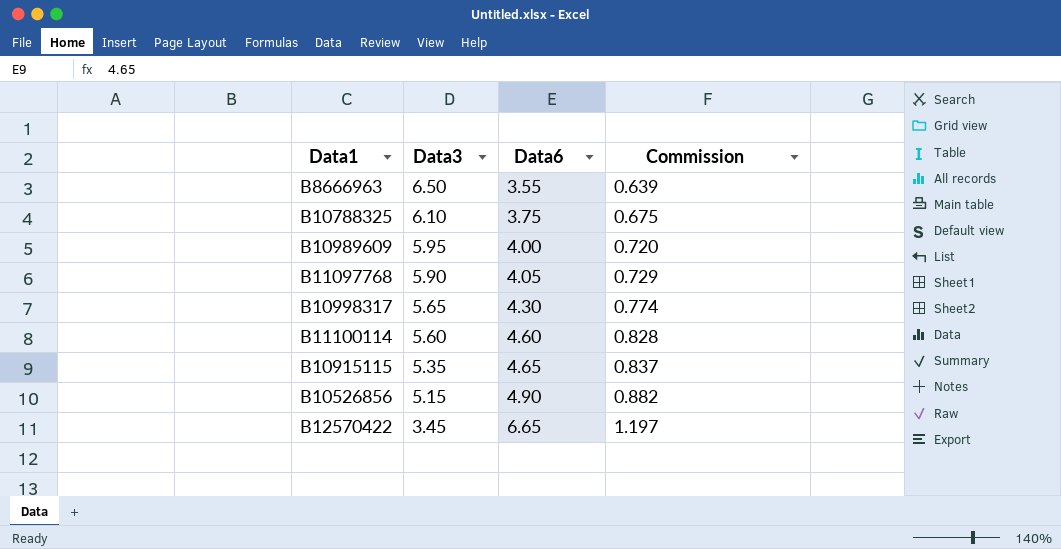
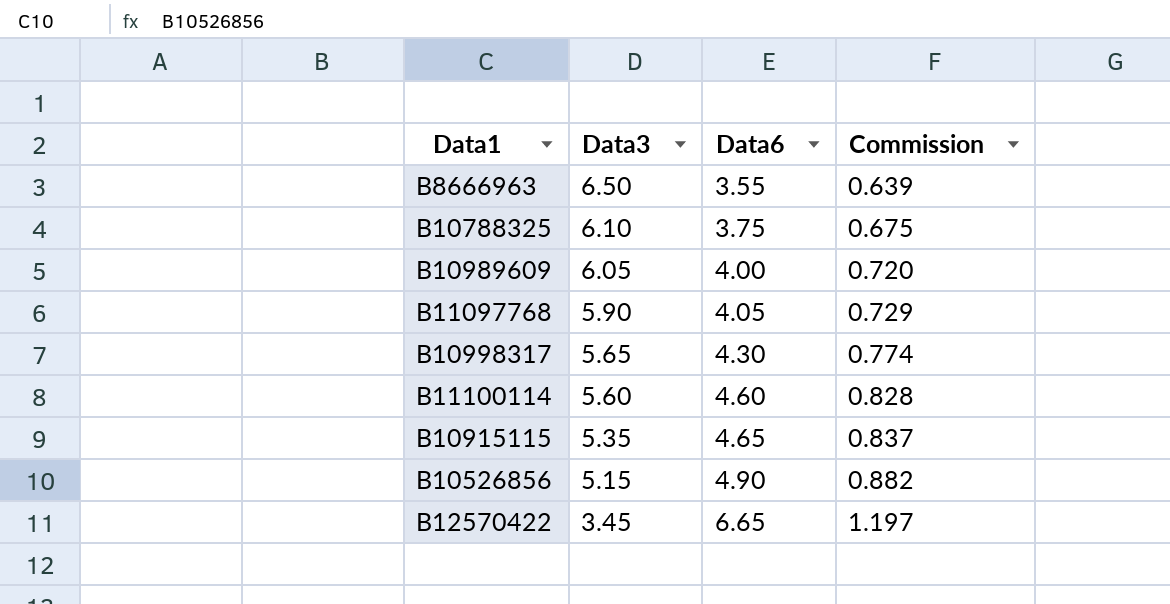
B10989609 | Data3: 5.95 -> 6.05

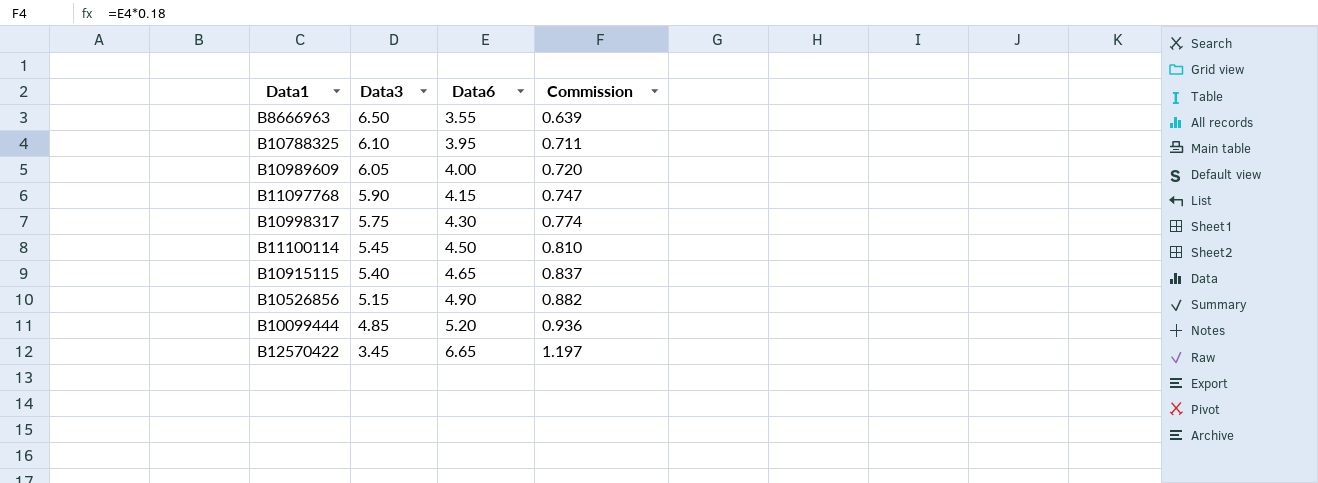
B10788325 | Data6: 3.75 -> 3.95
B10788325 | Commission: 0.675 -> 0.711
B11097768 | Data6: 4.05 -> 4.15
B11097768 | Commission: 0.729 -> 0.747
B10998317 | Data3: 5.65 -> 5.75
B11100114 | Data3: 5.60 -> 5.45
B11100114 | Data6: 4.60 -> 4.50
B11100114 | Commission: 0.828 -> 0.810
B10915115 | Data3: 5.35 -> 5.40
row B10099444: none -> 4.85 | 5.20 | 0.936

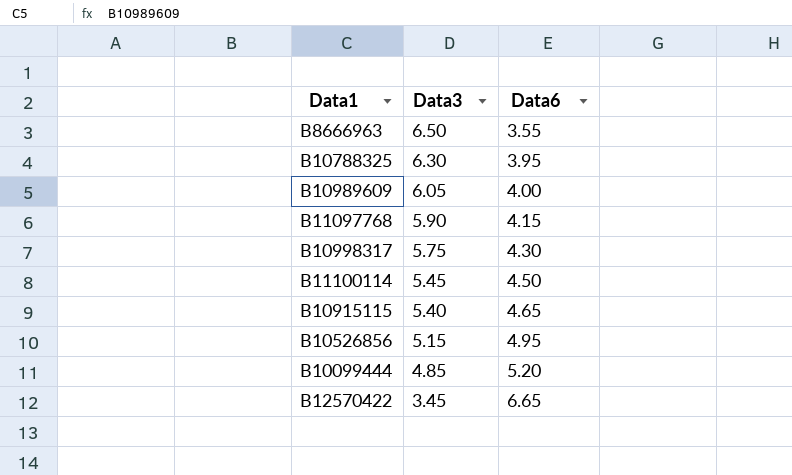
column Commission | formula: [Data6] * 0.18 -> none
B10788325 | Data3: 6.10 -> 6.30
B10526856 | Data6: 4.90 -> 4.95

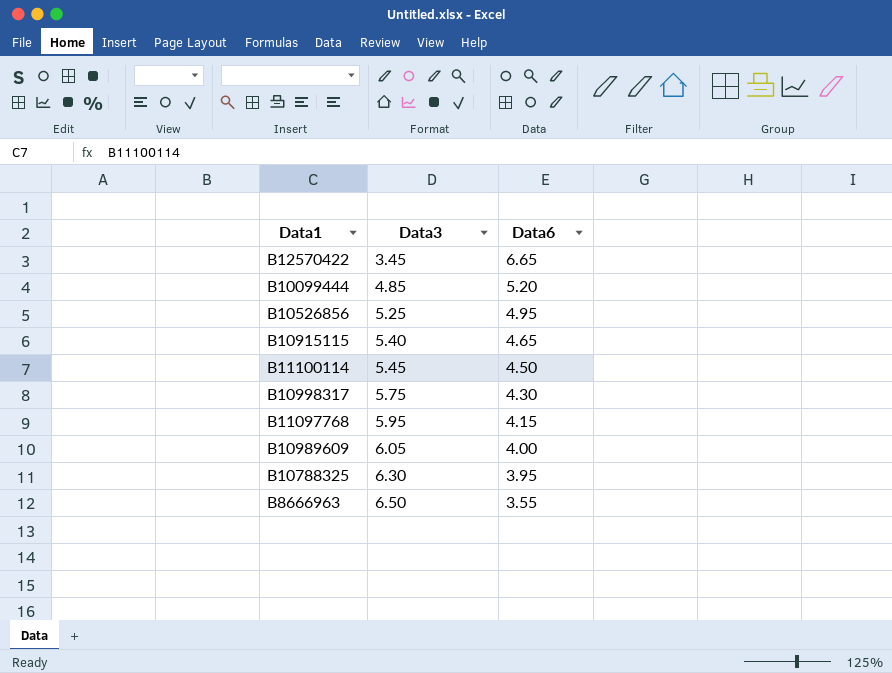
row order: Data3 descending -> Data3 ascending
B10526856 | Data3: 5.15 -> 5.25
B11097768 | Data3: 5.90 -> 5.95

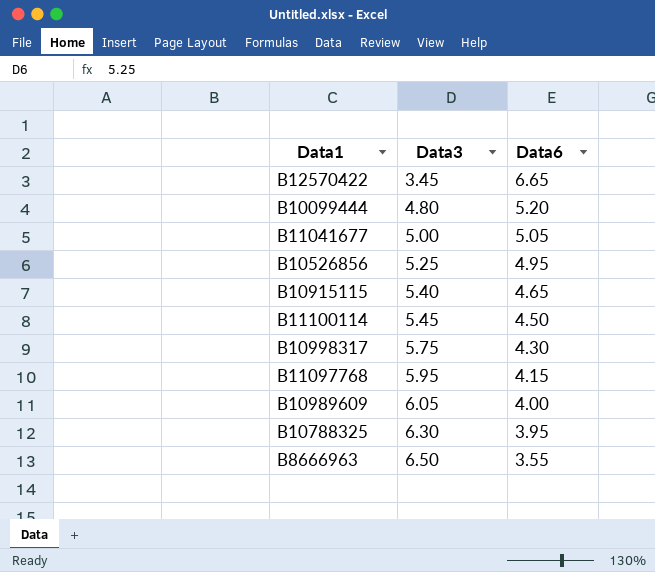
B10099444 | Data3: 4.85 -> 4.80
row B11041677: none -> 5.00 | 5.05

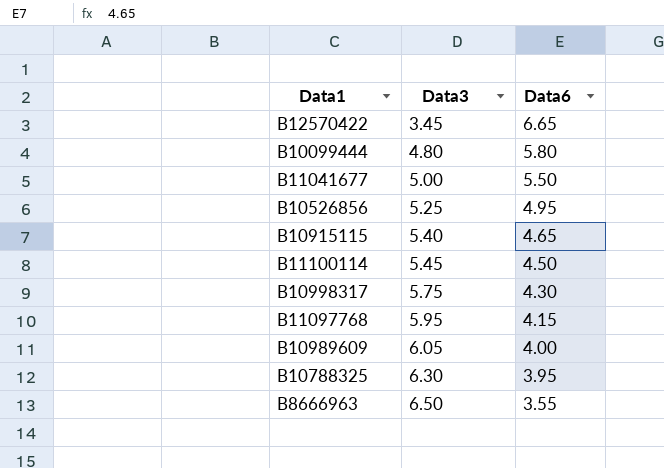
B10099444 | Data6: 5.20 -> 5.80
B11041677 | Data6: 5.05 -> 5.50

